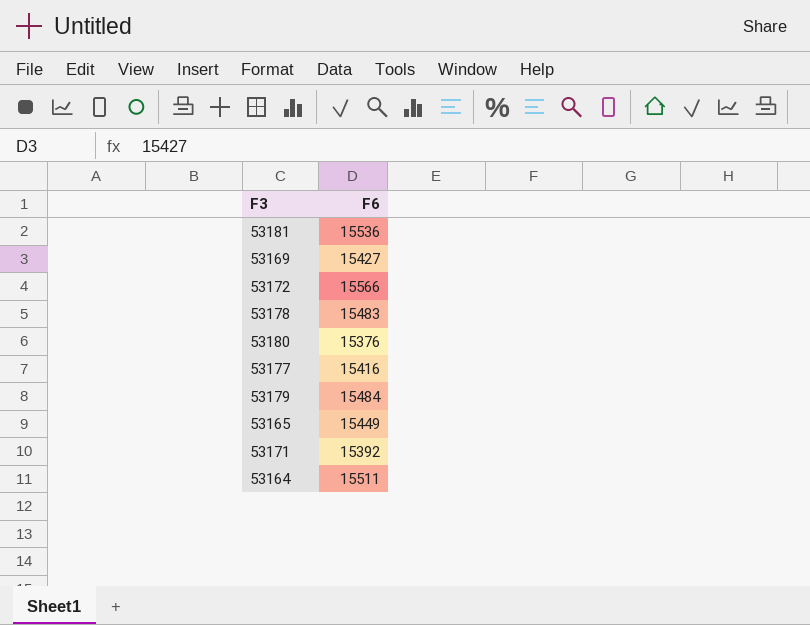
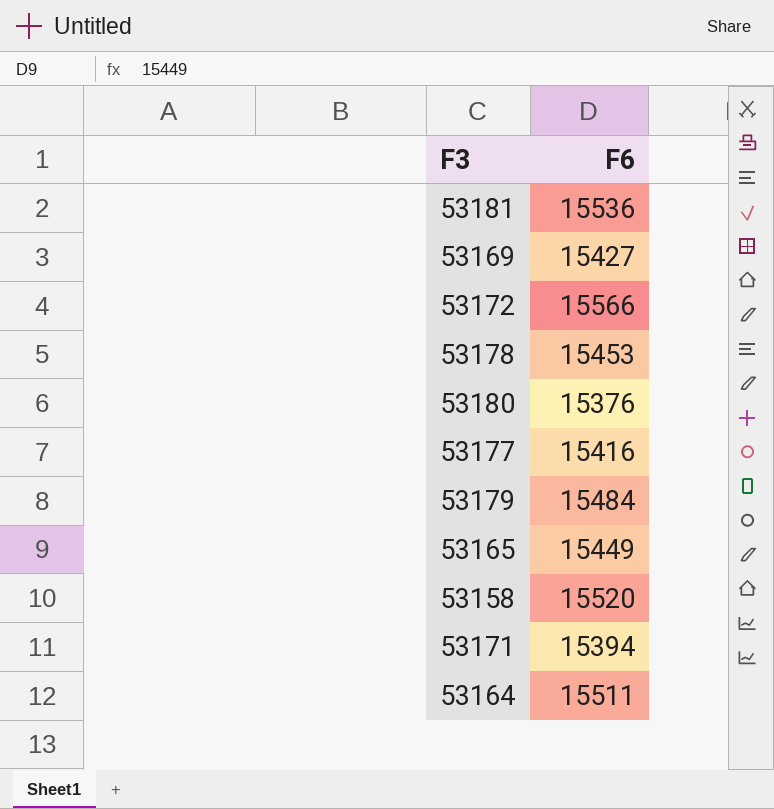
53178 | F6: 15483 -> 15453
row 53158: none -> 15520
53171 | F6: 15392 -> 15394

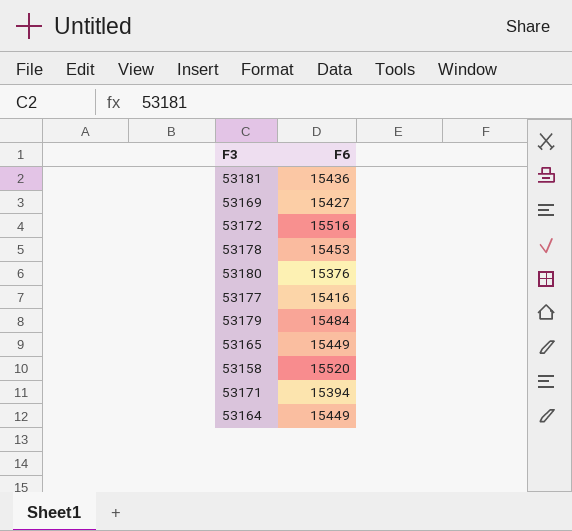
53181 | F6: 15536 -> 15436
53172 | F6: 15566 -> 15516
53164 | F6: 15511 -> 15449

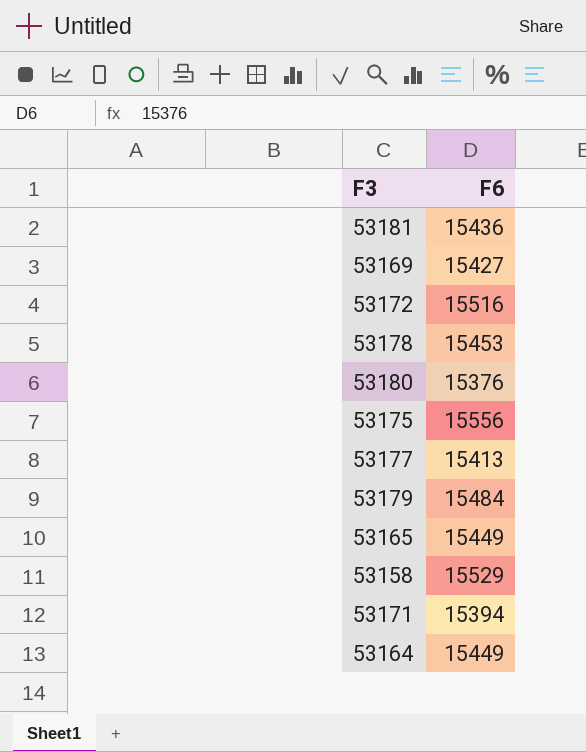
row 53175: none -> 15556
53177 | F6: 15416 -> 15413
53158 | F6: 15520 -> 15529

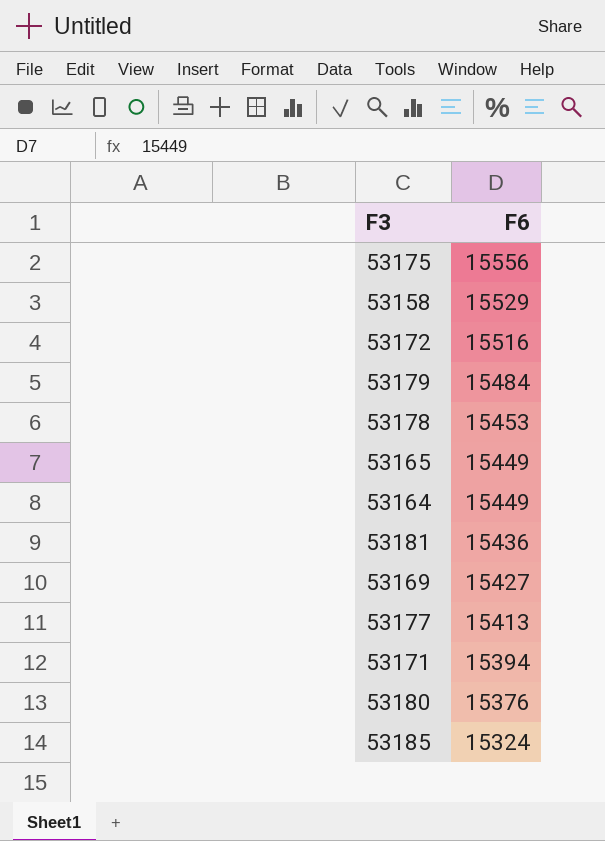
row order: none -> F6 descending
row 53185: none -> 15324

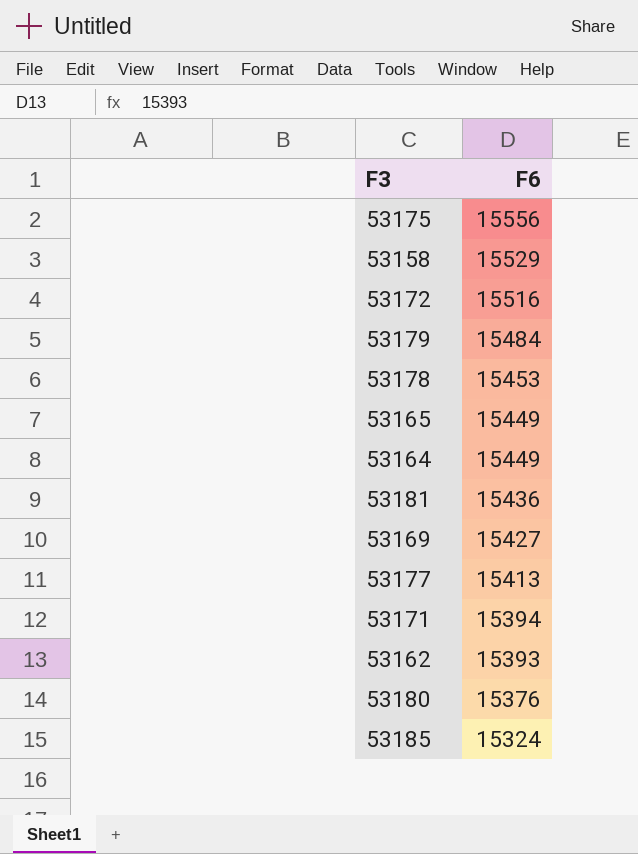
row 53162: none -> 15393

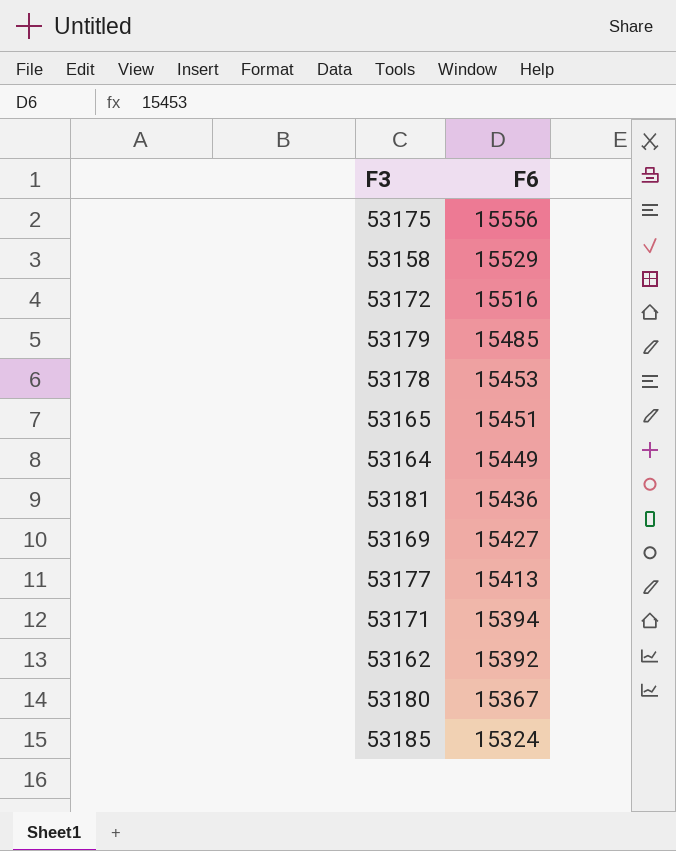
53179 | F6: 15484 -> 15485
53165 | F6: 15449 -> 15451
53162 | F6: 15393 -> 15392
53180 | F6: 15376 -> 15367

